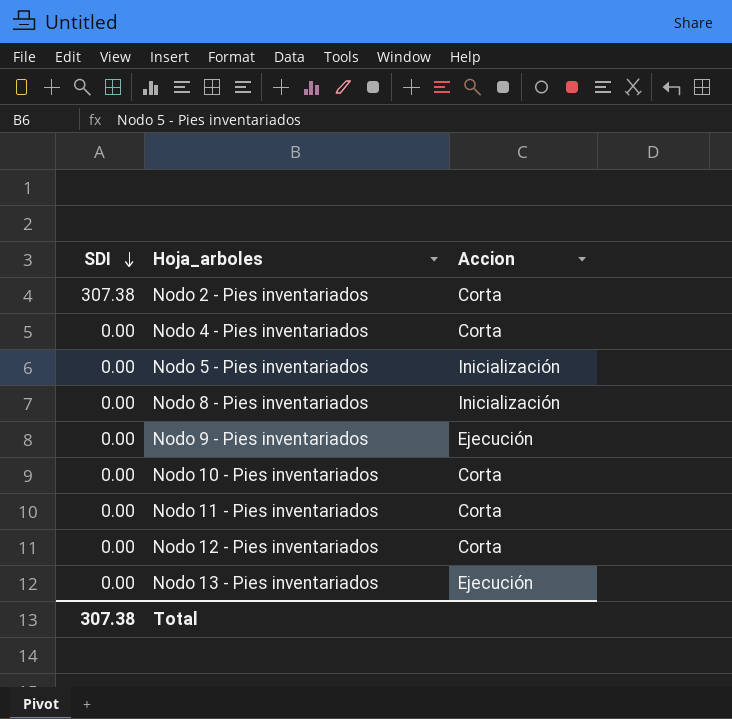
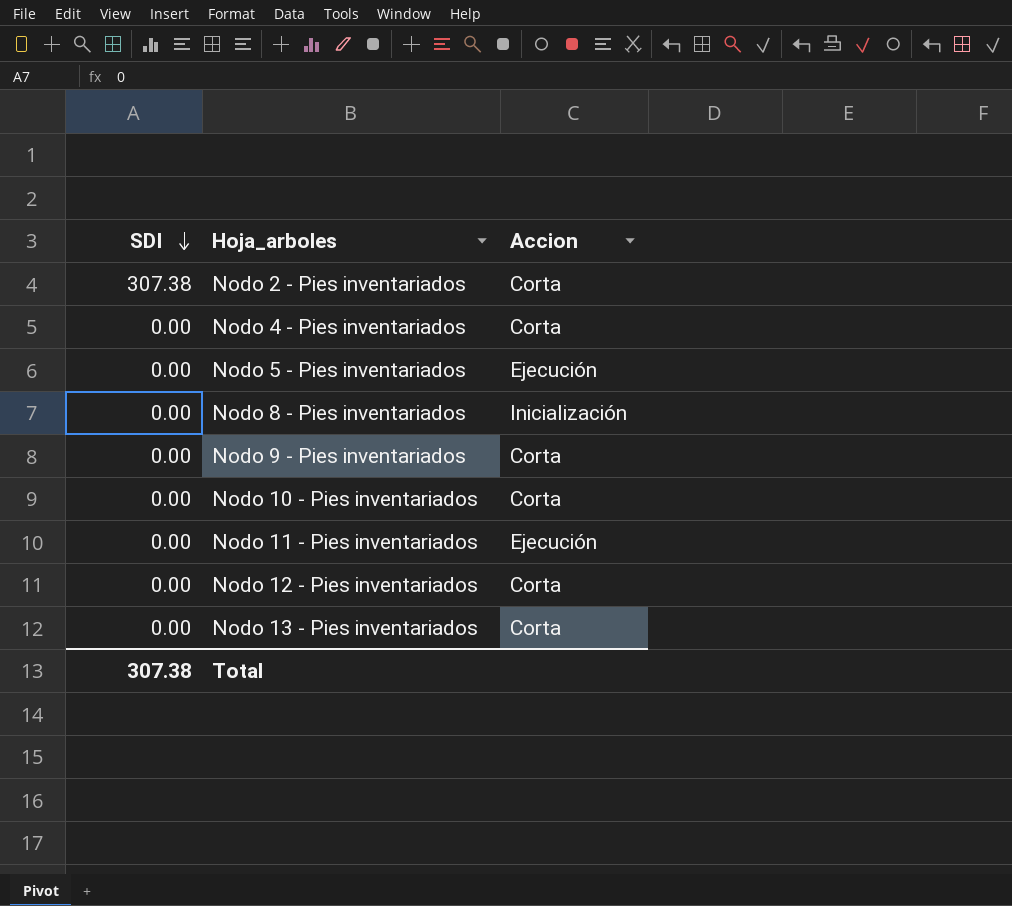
Nodo 5 - Pies inventariados | Accion: Inicialización -> Ejecución
Nodo 9 - Pies inventariados | Accion: Ejecución -> Corta
Nodo 11 - Pies inventariados | Accion: Corta -> Ejecución
Nodo 13 - Pies inventariados | Accion: Ejecución -> Corta

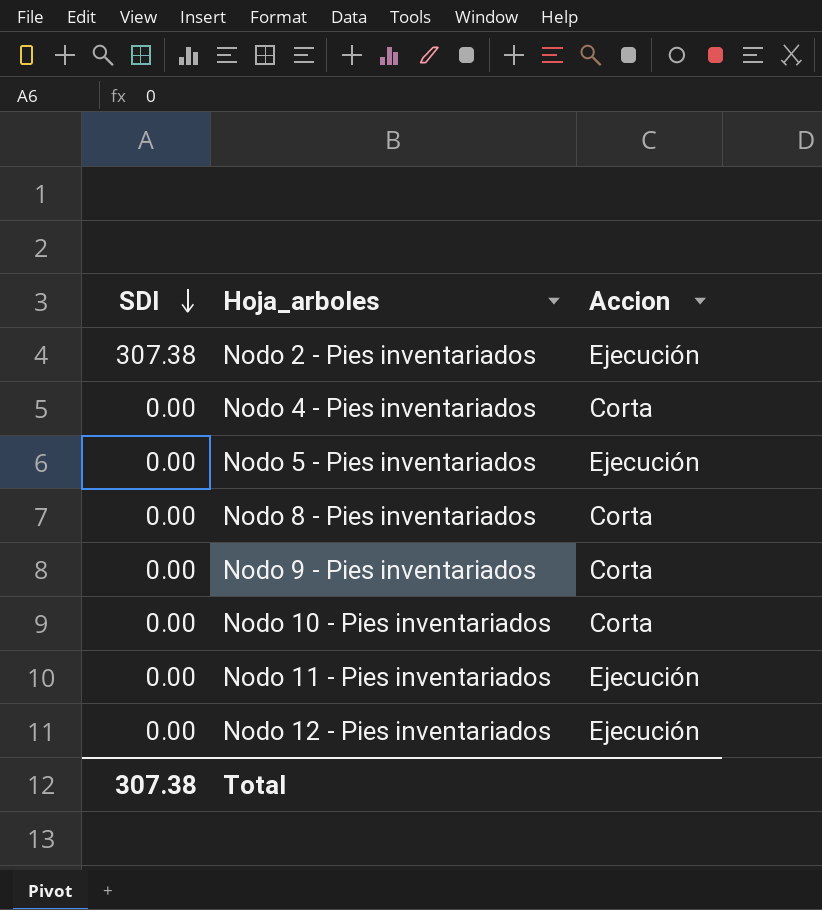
row Nodo 13 - Pies inventariados: 0.00 | Corta -> none
Nodo 2 - Pies inventariados | Accion: Corta -> Ejecución
Nodo 8 - Pies inventariados | Accion: Inicialización -> Corta
Nodo 12 - Pies inventariados | Accion: Corta -> Ejecución

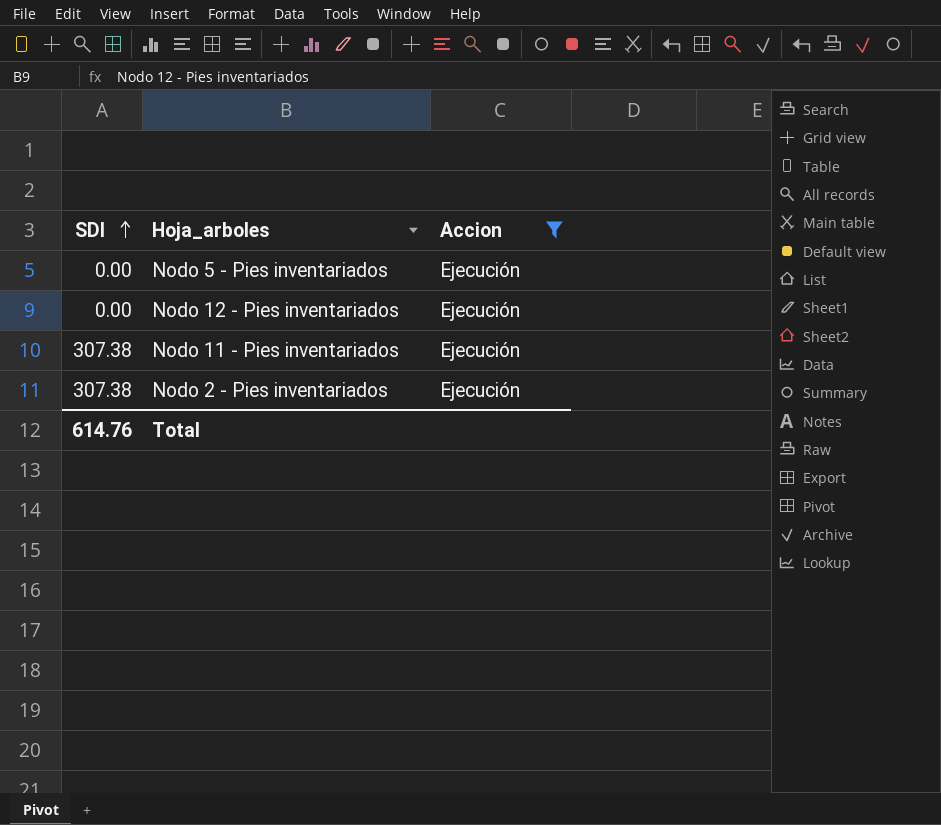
filter: none -> Accion = Ejecución
row order: SDI descending -> SDI ascending
Nodo 11 - Pies inventariados | SDI: 0.00 -> 307.38
Total | SDI: 307.38 -> 614.76

